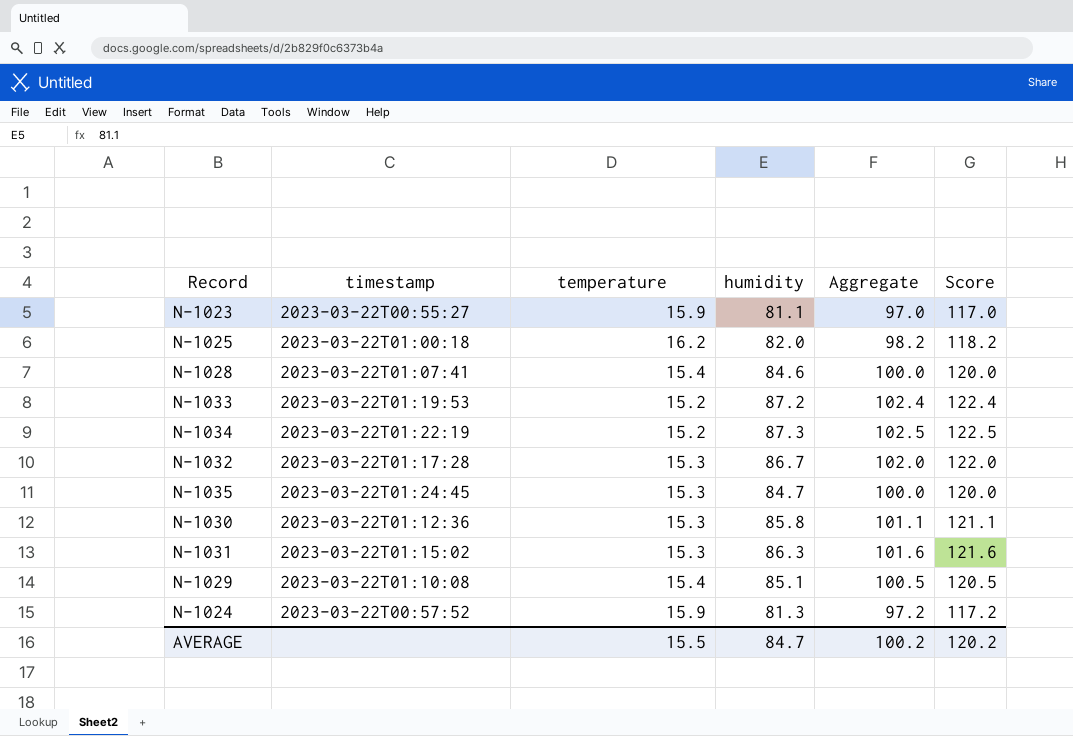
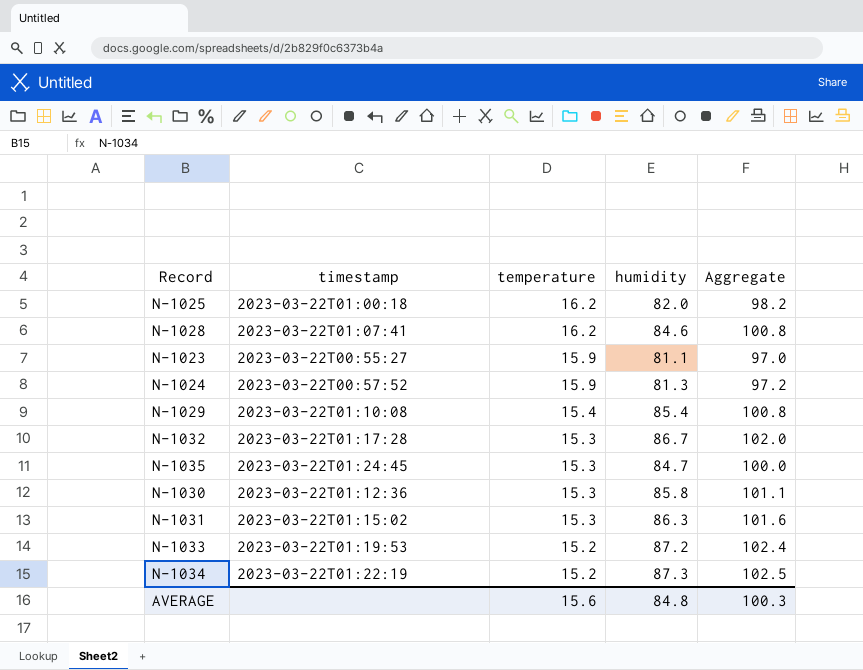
row order: none -> temperature descending
column Score | formula: [Aggregate] + 20 -> none
N-1028 | temperature: 15.4 -> 16.2
N-1028 | Aggregate: 100.0 -> 100.8
N-1029 | humidity: 85.1 -> 85.4
N-1029 | Aggregate: 100.5 -> 100.8
AVERAGE | temperature: 15.5 -> 15.6
AVERAGE | humidity: 84.7 -> 84.8
AVERAGE | Aggregate: 100.2 -> 100.3

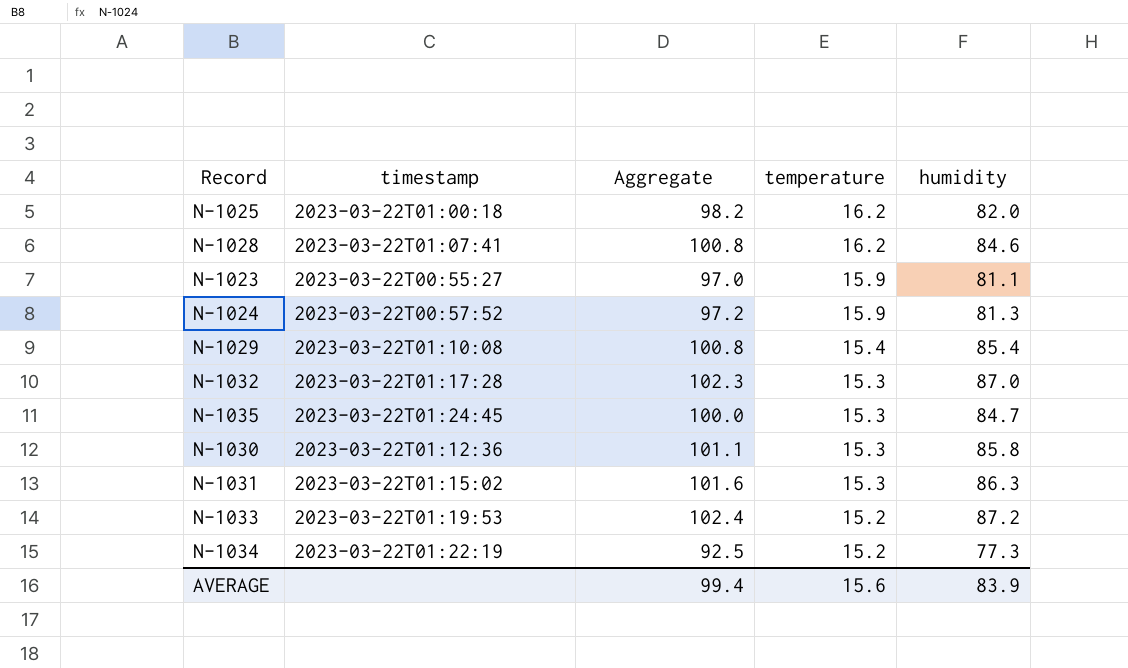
column Aggregate | position: 5 -> 3
N-1032 | Aggregate: 102.0 -> 102.3
N-1032 | humidity: 86.7 -> 87.0
N-1034 | Aggregate: 102.5 -> 92.5
N-1034 | humidity: 87.3 -> 77.3
AVERAGE | Aggregate: 100.3 -> 99.4
AVERAGE | humidity: 84.8 -> 83.9

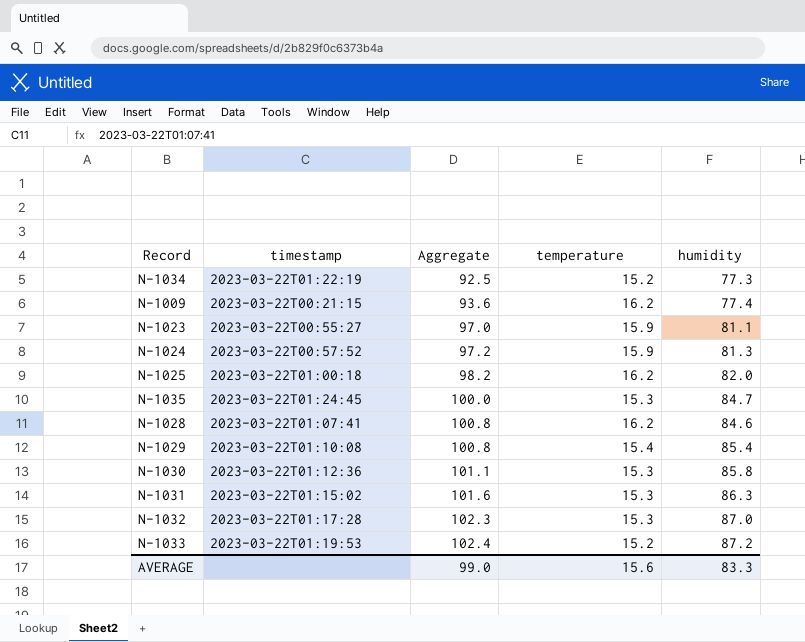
row order: temperature descending -> Aggregate ascending
row N-1009: none -> 2023-03-22T00:21:15 | 93.6 | 16.2 | 77.4
AVERAGE | Aggregate: 99.4 -> 99.0
AVERAGE | humidity: 83.9 -> 83.3

